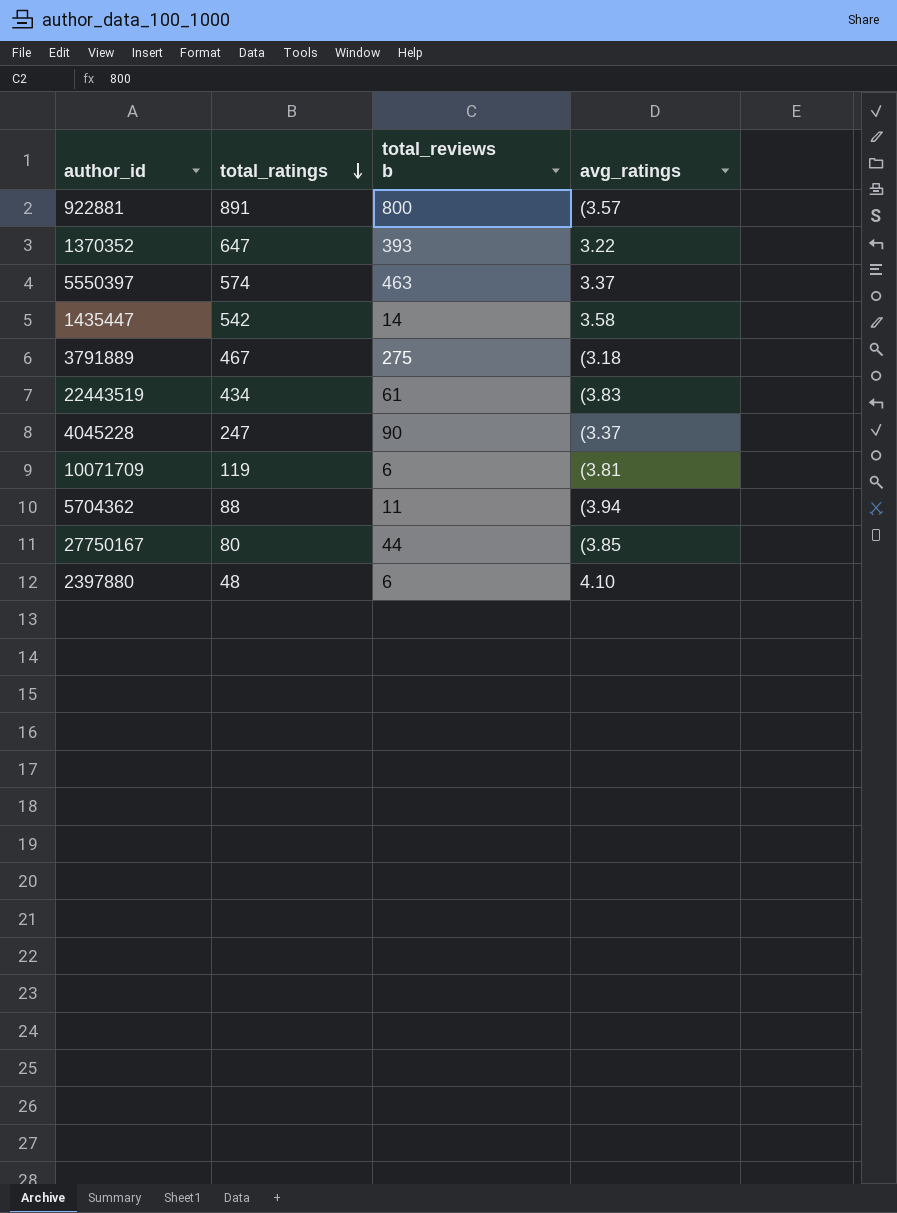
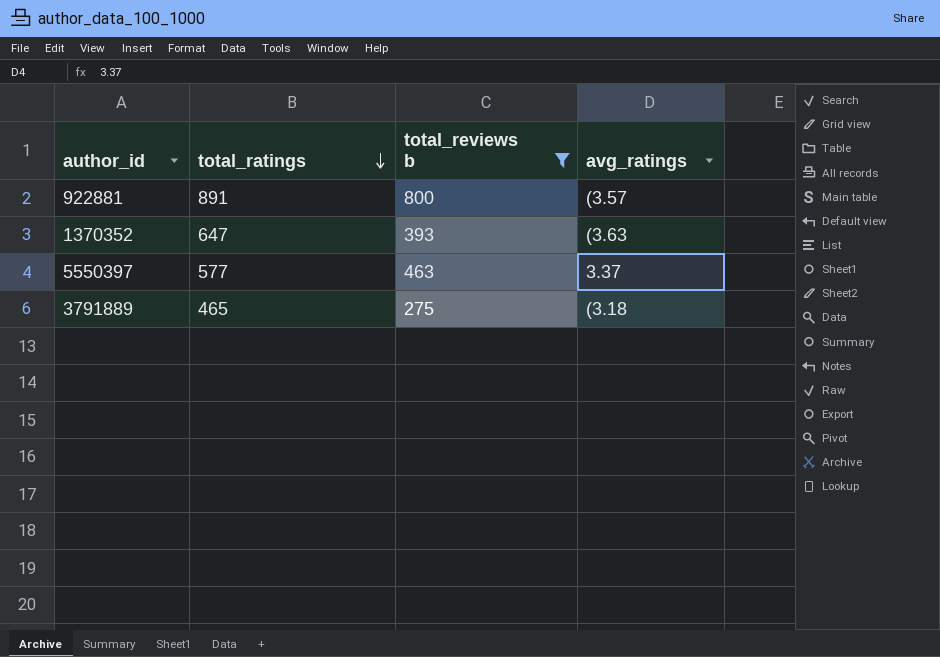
filter: none -> total_reviews b >= 275
1370352 | avg_ratings: 3.22 -> (3.63
5550397 | total_ratings: 574 -> 577
3791889 | total_ratings: 467 -> 465

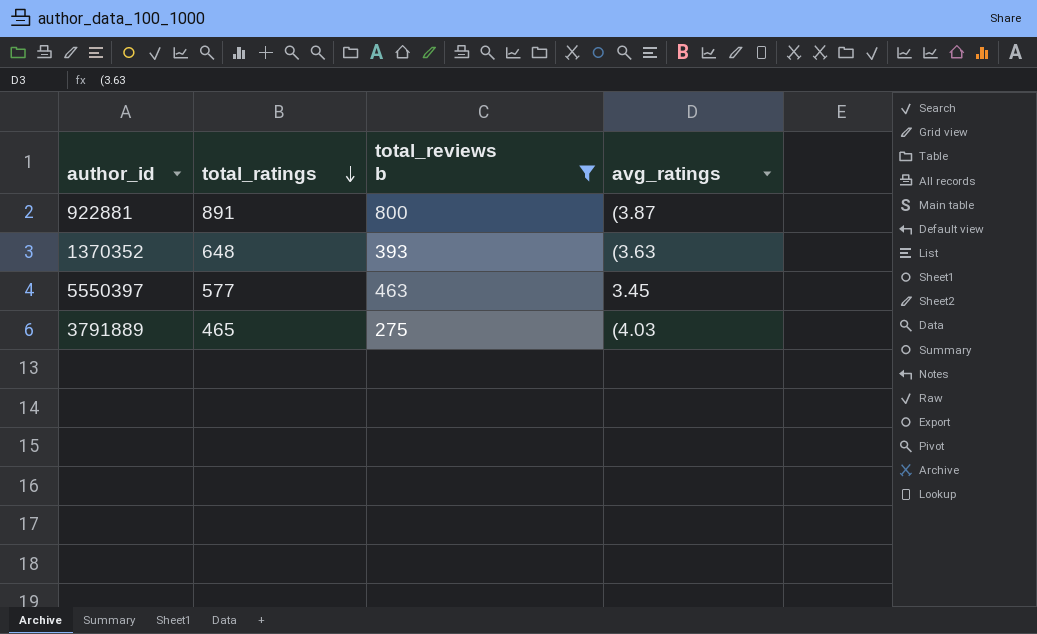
922881 | avg_ratings: (3.57 -> (3.87
1370352 | total_ratings: 647 -> 648
5550397 | avg_ratings: 3.37 -> 3.45
3791889 | avg_ratings: (3.18 -> (4.03

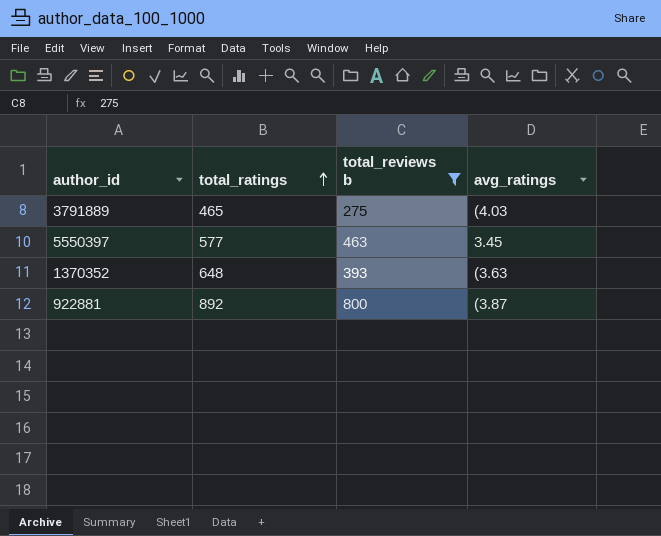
row order: total_ratings descending -> total_ratings ascending
922881 | total_ratings: 891 -> 892

